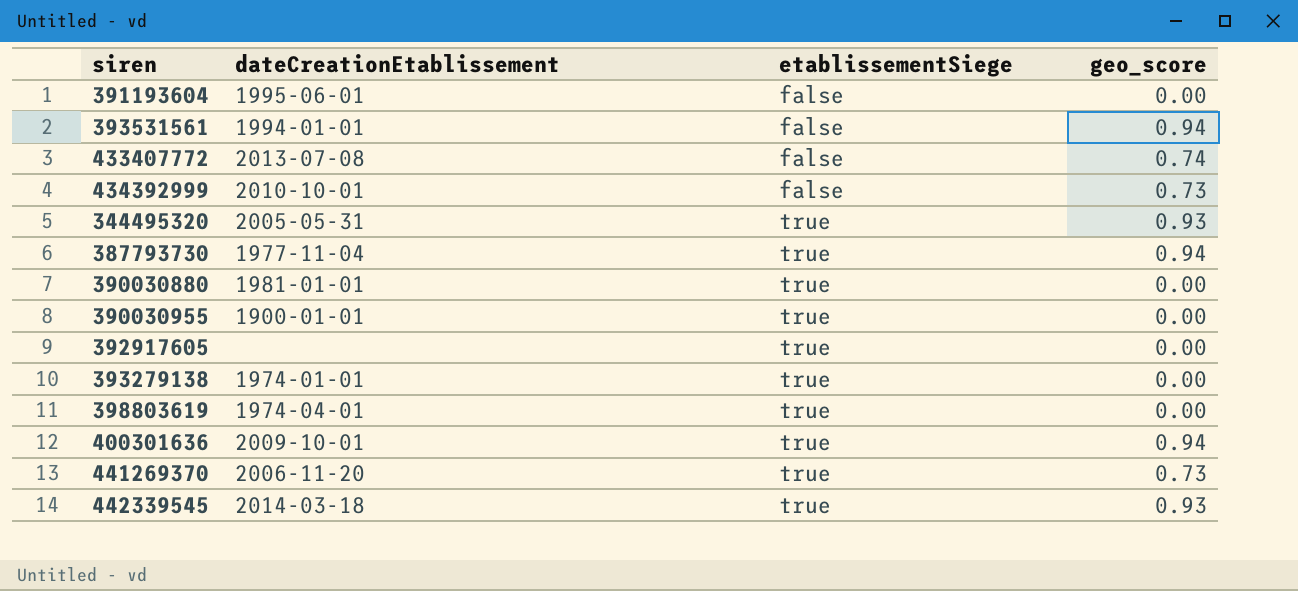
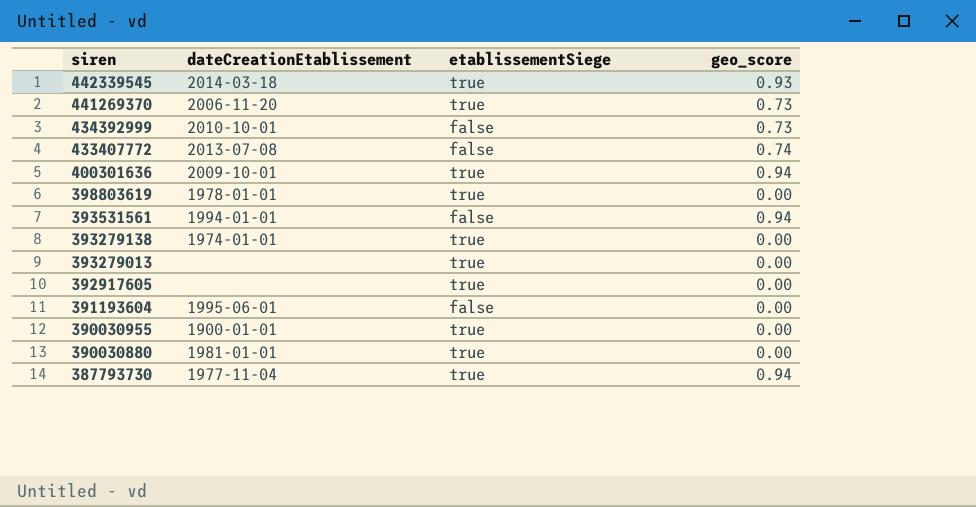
row order: etablissementSiege ascending -> siren descending
row 344495320: 2005-05-31 | true | 0.93 -> none
398803619 | dateCreationEtablissement: 1974-04-01 -> 1978-01-01
row 393279013: none -> none | true | 0.00

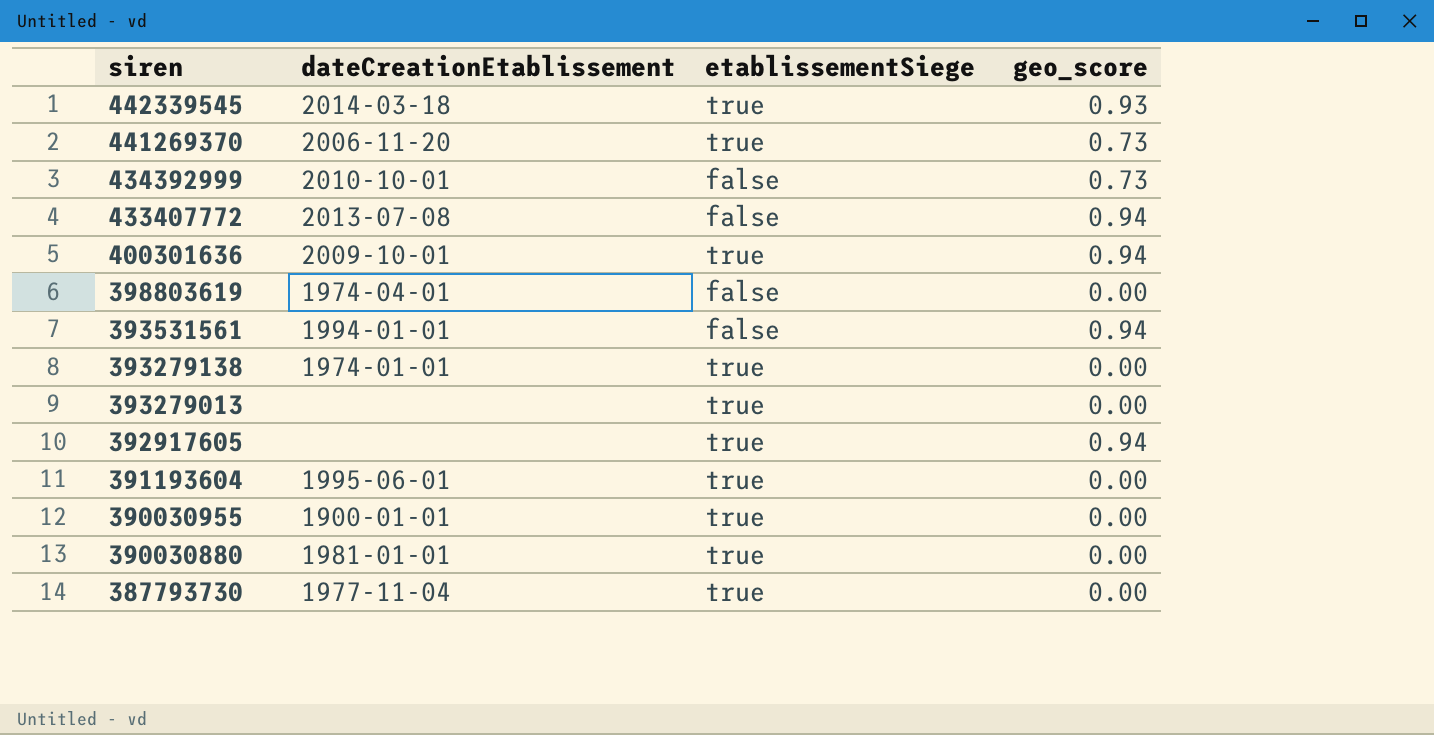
433407772 | geo_score: 0.74 -> 0.94
398803619 | dateCreationEtablissement: 1978-01-01 -> 1974-04-01
398803619 | etablissementSiege: true -> false
392917605 | geo_score: 0.00 -> 0.94
391193604 | etablissementSiege: false -> true
387793730 | geo_score: 0.94 -> 0.00

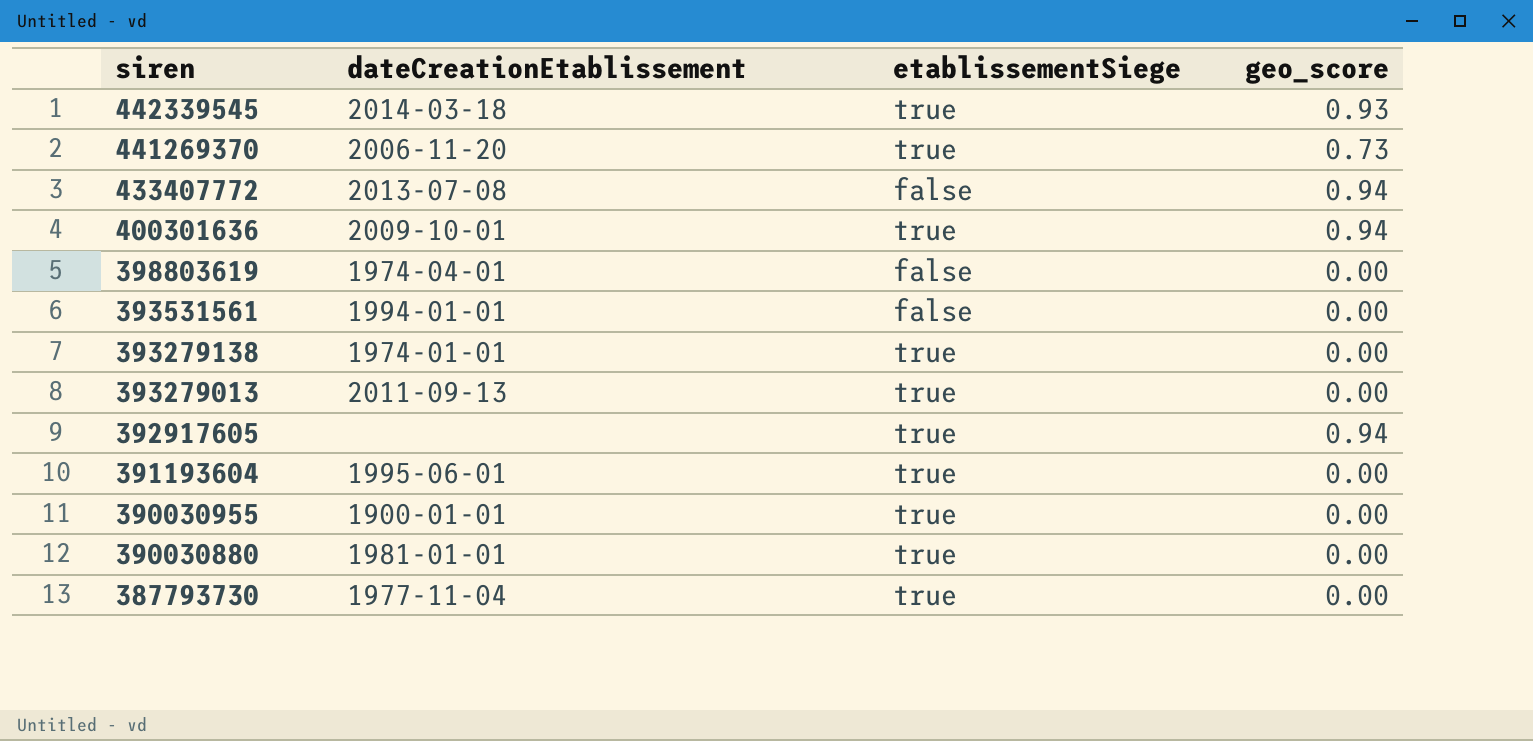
row 434392999: 2010-10-01 | false | 0.73 -> none
393531561 | geo_score: 0.94 -> 0.00
393279013 | dateCreationEtablissement: none -> 2011-09-13

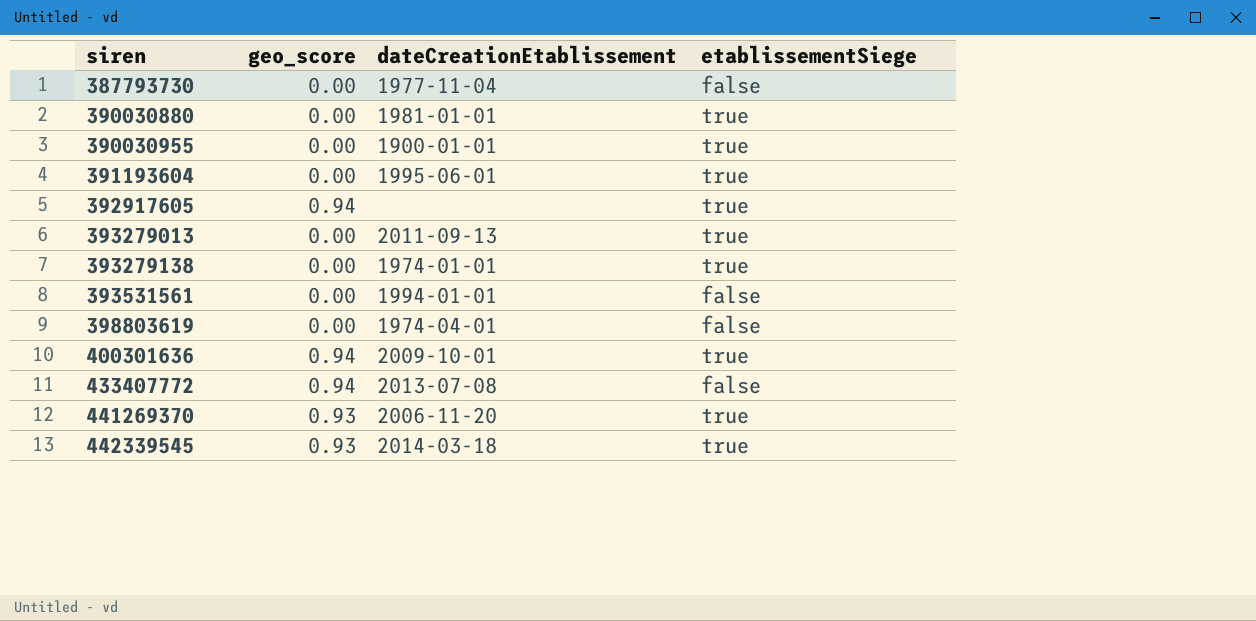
row order: siren descending -> siren ascending
column geo_score | position: 4 -> 2
387793730 | etablissementSiege: true -> false
441269370 | geo_score: 0.73 -> 0.93

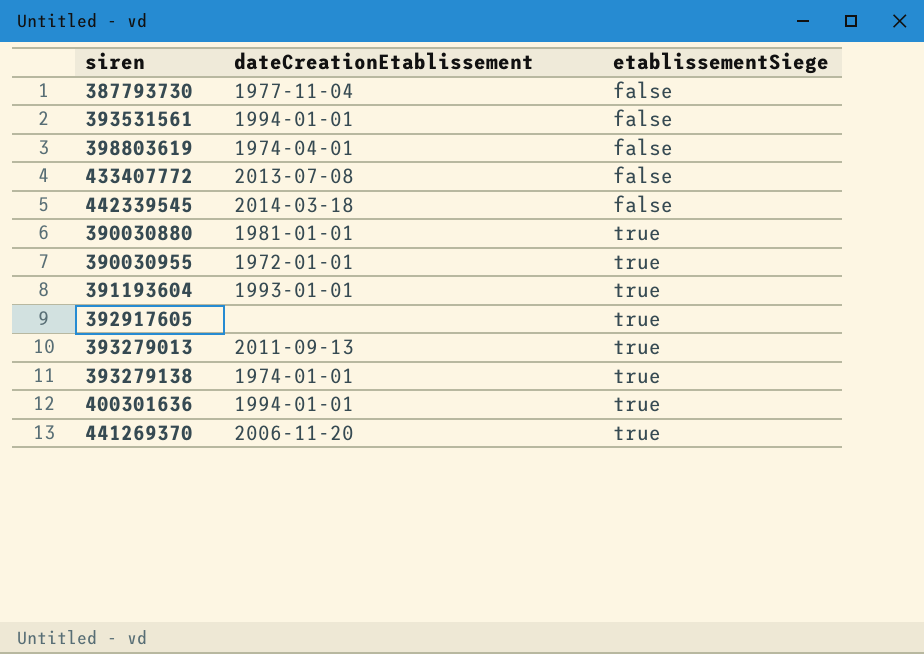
row order: siren ascending -> etablissementSiege ascending
column geo_score | position: 2 -> none
442339545 | etablissementSiege: true -> false
390030955 | dateCreationEtablissement: 1900-01-01 -> 1972-01-01
391193604 | dateCreationEtablissement: 1995-06-01 -> 1993-01-01
400301636 | dateCreationEtablissement: 2009-10-01 -> 1994-01-01

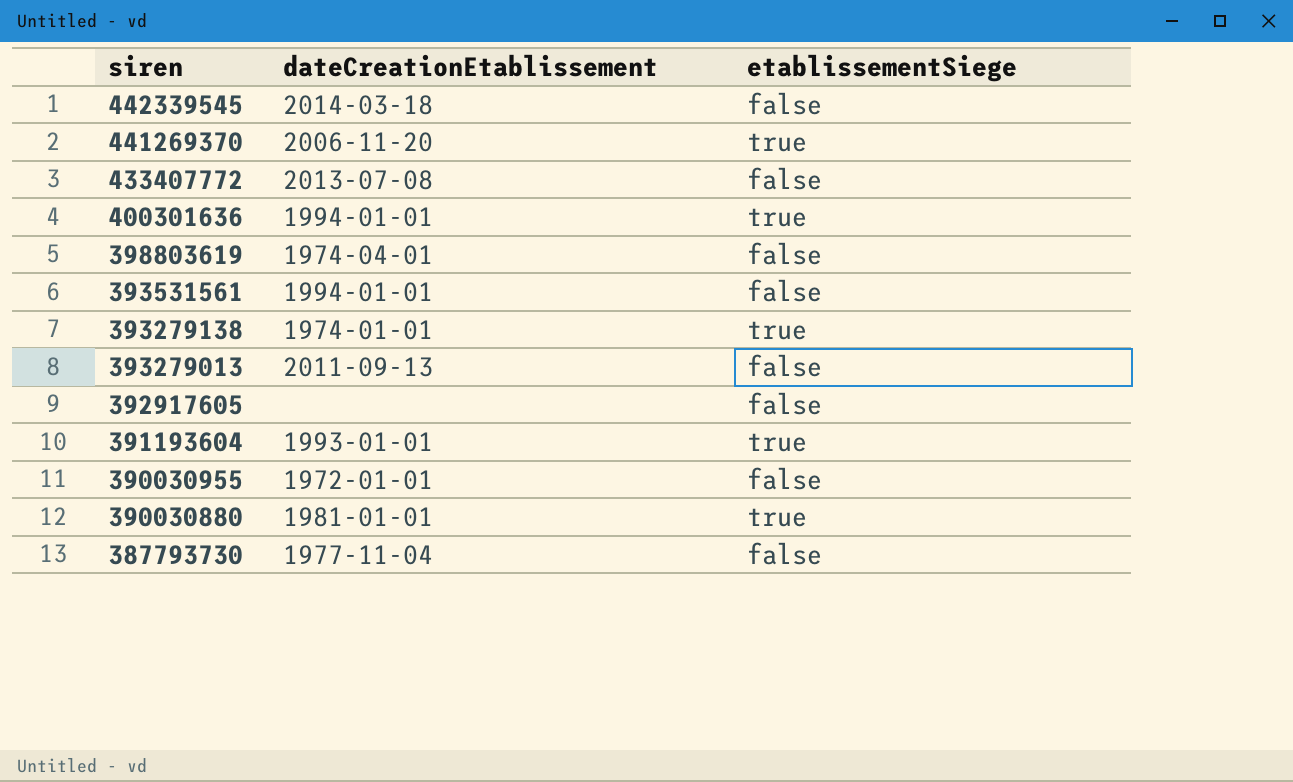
row order: etablissementSiege ascending -> siren descending
393279013 | etablissementSiege: true -> false
392917605 | etablissementSiege: true -> false
390030955 | etablissementSiege: true -> false

